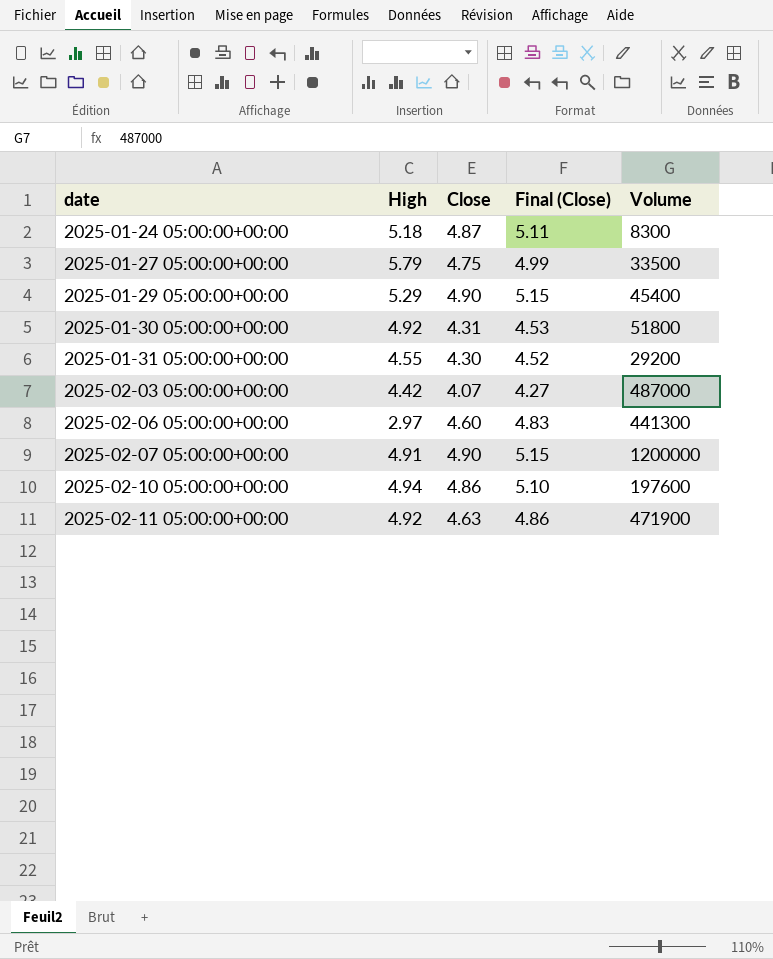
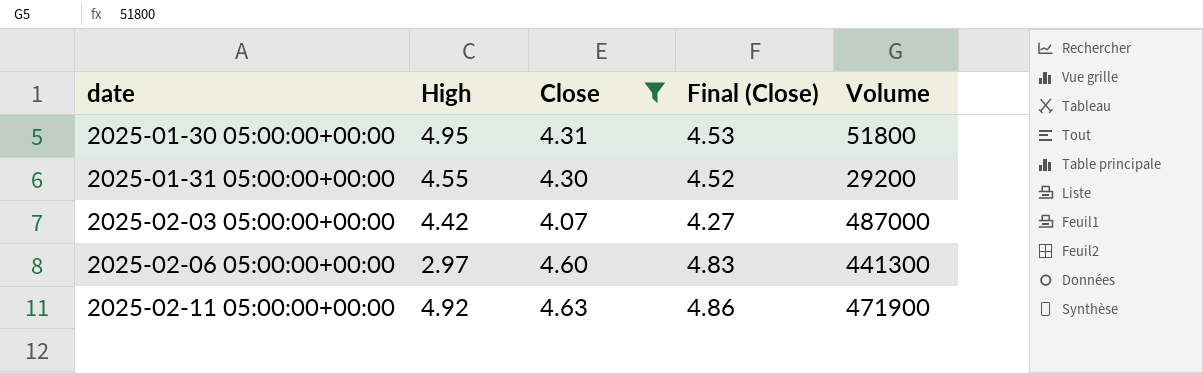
filter: none -> Close <= 4.63
2025-01-30 05:00:00+00:00 | High: 4.92 -> 4.95

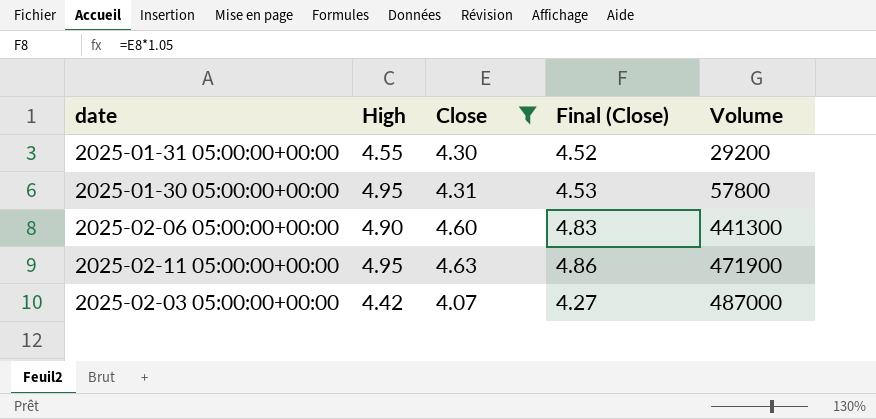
row order: date ascending -> Volume ascending
2025-01-30 05:00:00+00:00 | Volume: 51800 -> 57800
2025-02-06 05:00:00+00:00 | High: 2.97 -> 4.90
2025-02-11 05:00:00+00:00 | High: 4.92 -> 4.95

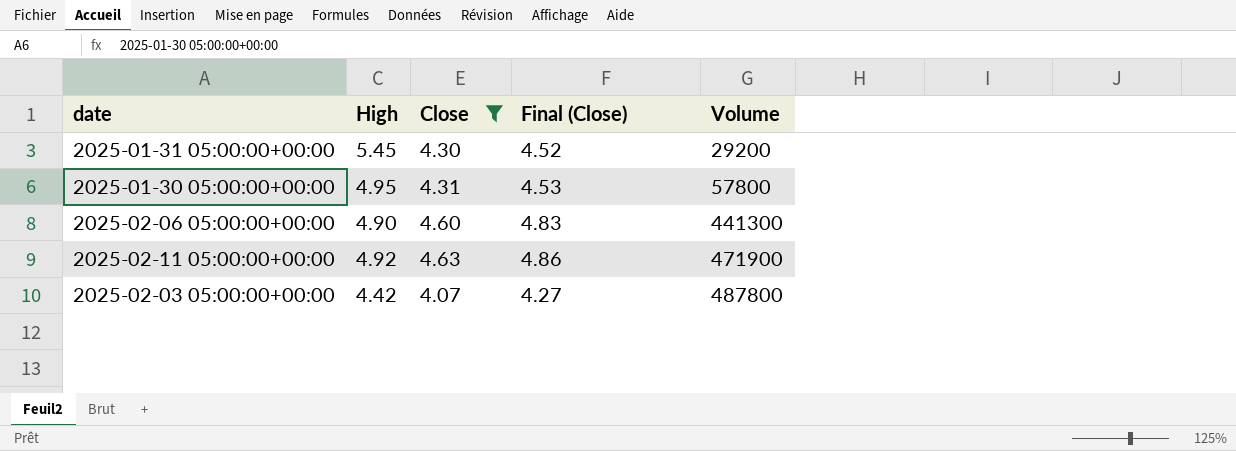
2025-01-31 05:00:00+00:00 | High: 4.55 -> 5.45
2025-02-11 05:00:00+00:00 | High: 4.95 -> 4.92
2025-02-03 05:00:00+00:00 | Volume: 487000 -> 487800

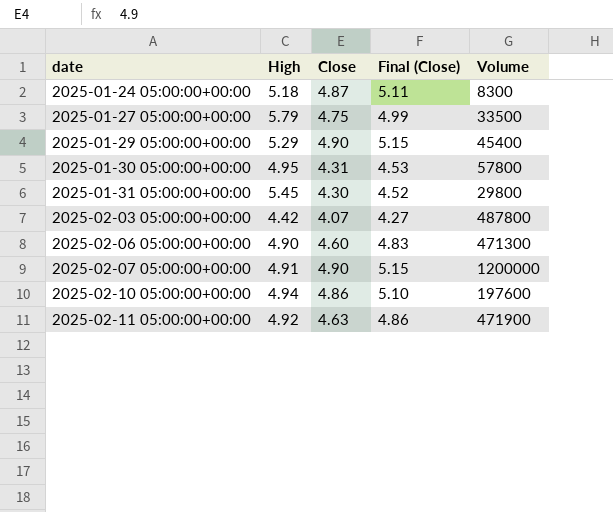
filter: Close <= 4.63 -> none
row order: Volume ascending -> date ascending
2025-01-31 05:00:00+00:00 | Volume: 29200 -> 29800
2025-02-06 05:00:00+00:00 | Volume: 441300 -> 471300

